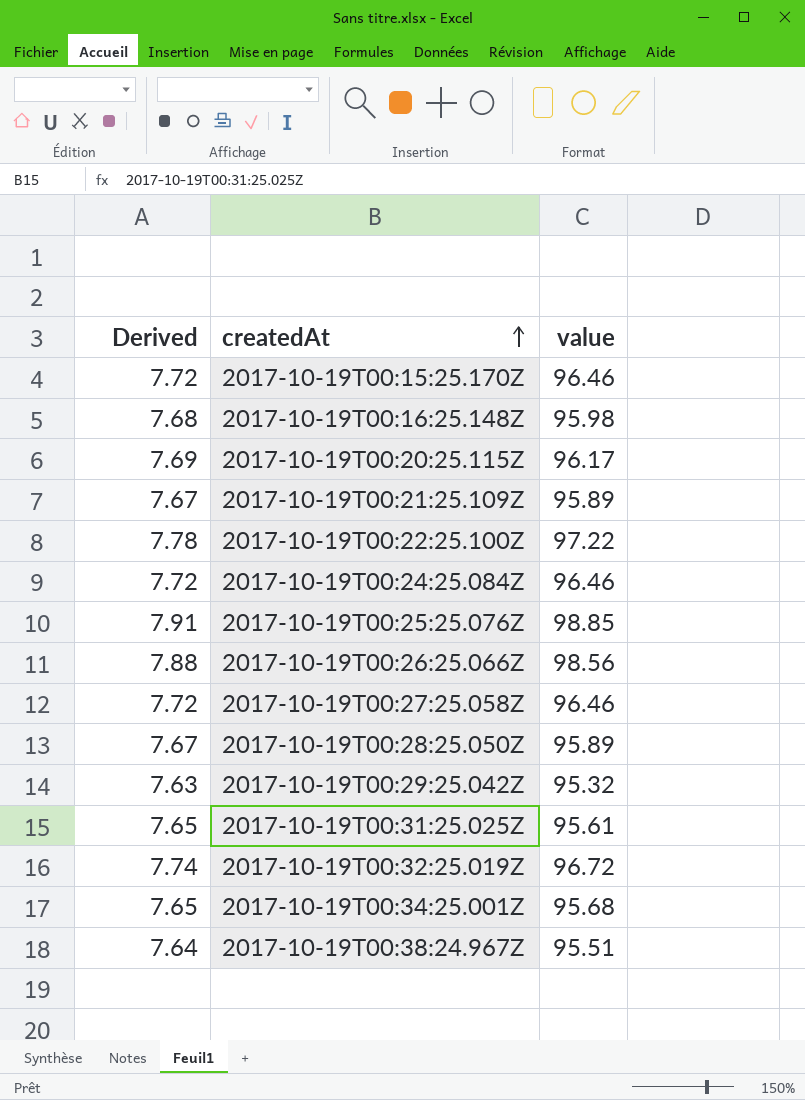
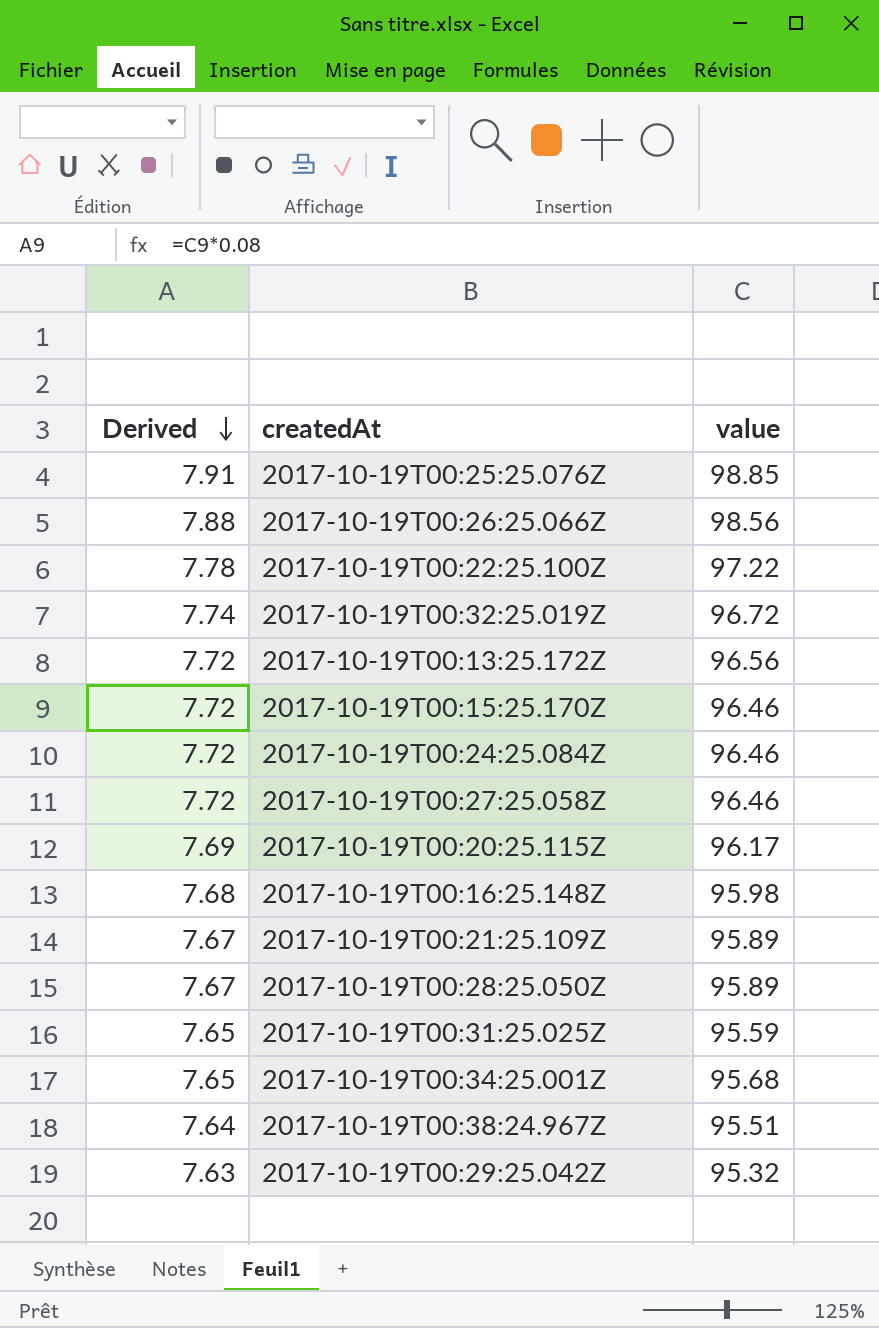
row order: createdAt ascending -> Derived descending
row 2017-10-19T00:13:25.172Z: none -> 7.72 | 96.56
2017-10-19T00:31:25.025Z | value: 95.61 -> 95.59

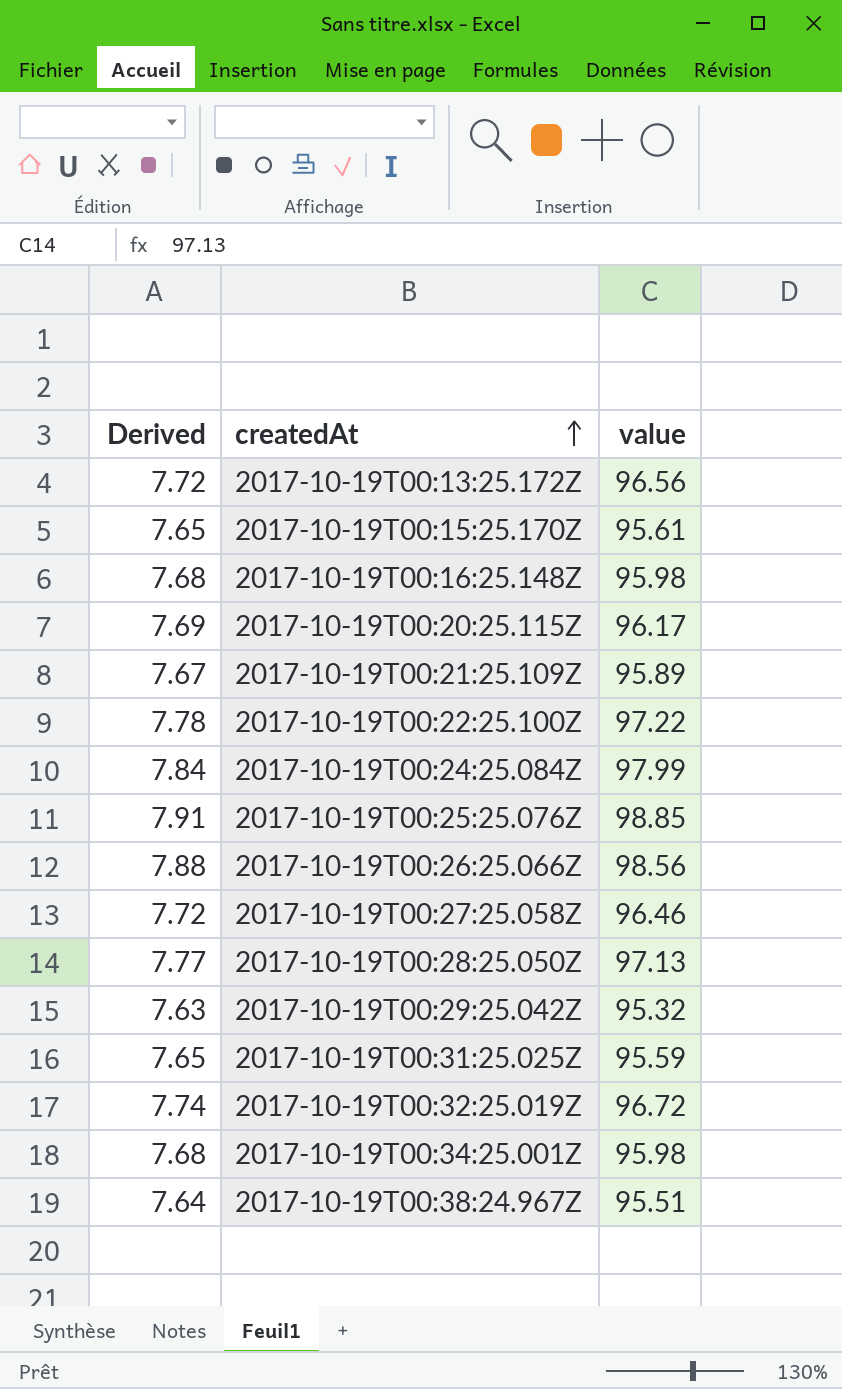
row order: Derived descending -> createdAt ascending
2017-10-19T00:15:25.170Z | Derived: 7.72 -> 7.65
2017-10-19T00:15:25.170Z | value: 96.46 -> 95.61
2017-10-19T00:24:25.084Z | Derived: 7.72 -> 7.84
2017-10-19T00:24:25.084Z | value: 96.46 -> 97.99
2017-10-19T00:28:25.050Z | Derived: 7.67 -> 7.77
2017-10-19T00:28:25.050Z | value: 95.89 -> 97.13
2017-10-19T00:34:25.001Z | Derived: 7.65 -> 7.68
2017-10-19T00:34:25.001Z | value: 95.68 -> 95.98

